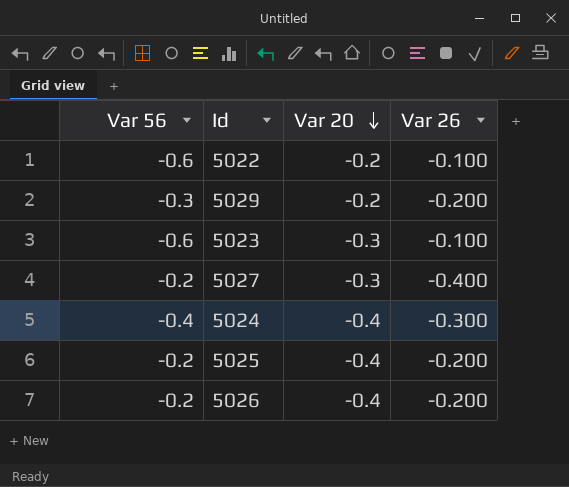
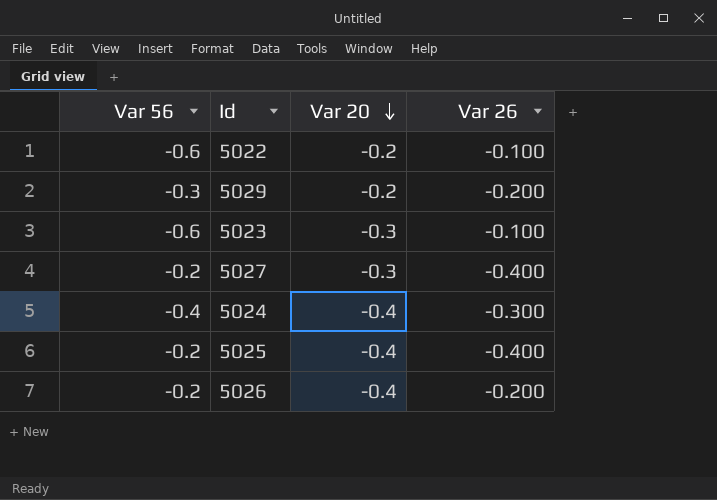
5025 | Var 26: -0.200 -> -0.400

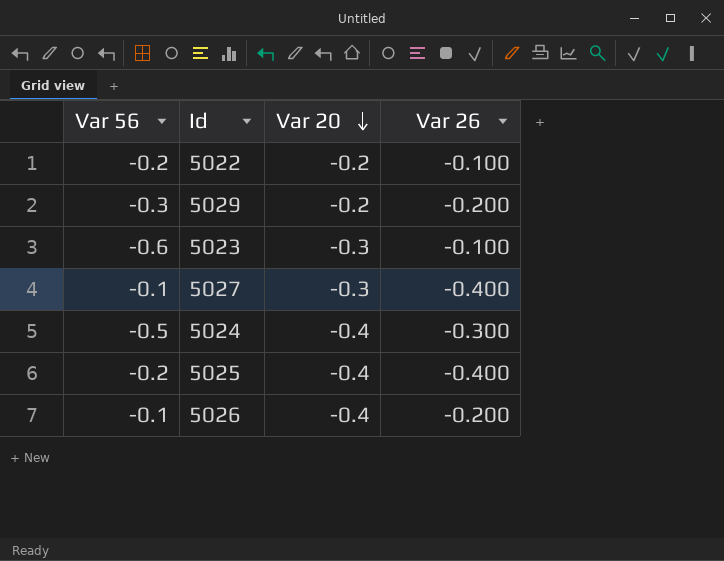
5022 | Var 56: -0.6 -> -0.2
5027 | Var 56: -0.2 -> -0.1
5024 | Var 56: -0.4 -> -0.5
5026 | Var 56: -0.2 -> -0.1

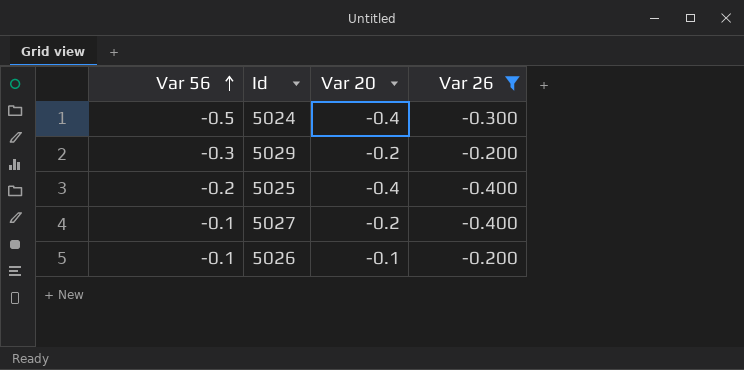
filter: none -> Var 26 != -0.100
row order: Var 20 descending -> Var 56 ascending
5027 | Var 20: -0.3 -> -0.2
5026 | Var 20: -0.4 -> -0.1

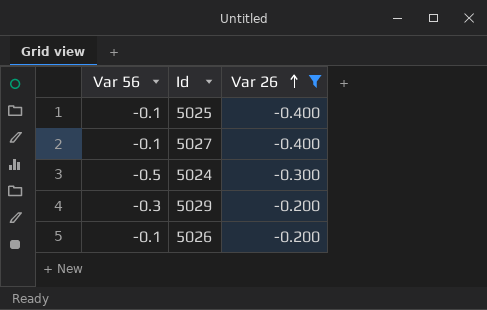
row order: Var 56 ascending -> Var 26 ascending
column Var 20 | position: 3 -> none
5025 | Var 56: -0.2 -> -0.1

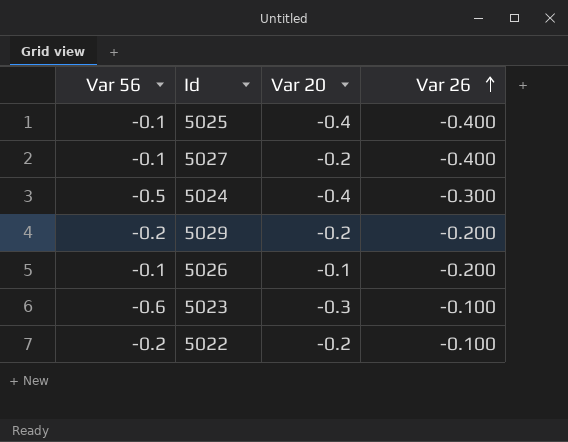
filter: Var 26 != -0.100 -> none
column Var 20 | position: none -> 3
5029 | Var 56: -0.3 -> -0.2

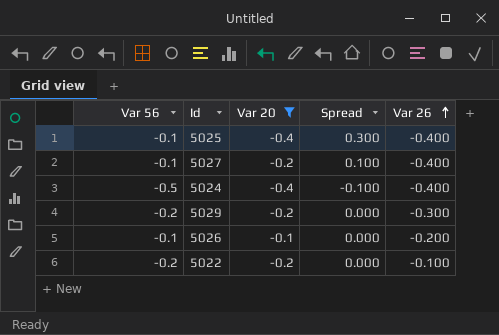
filter: none -> Var 20 != -0.3
column Spread | formula: none -> [Var 56] - [Var 20]
5024 | Var 26: -0.300 -> -0.400
5029 | Var 26: -0.200 -> -0.300

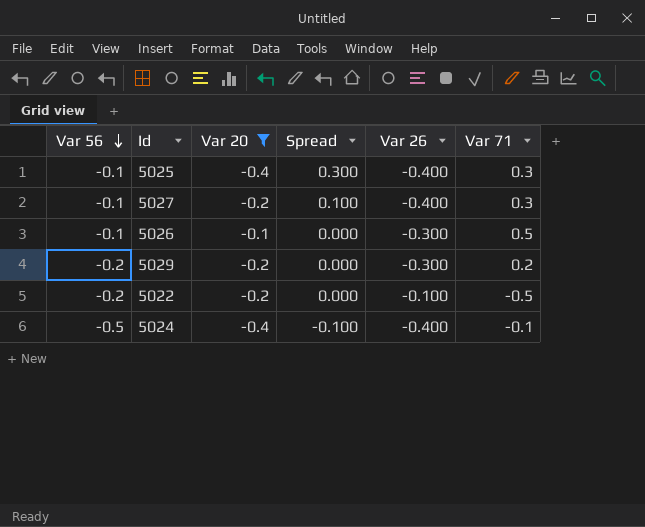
row order: Var 26 ascending -> Var 56 descending
column Var 71 | position: none -> 6
5026 | Var 26: -0.200 -> -0.300

